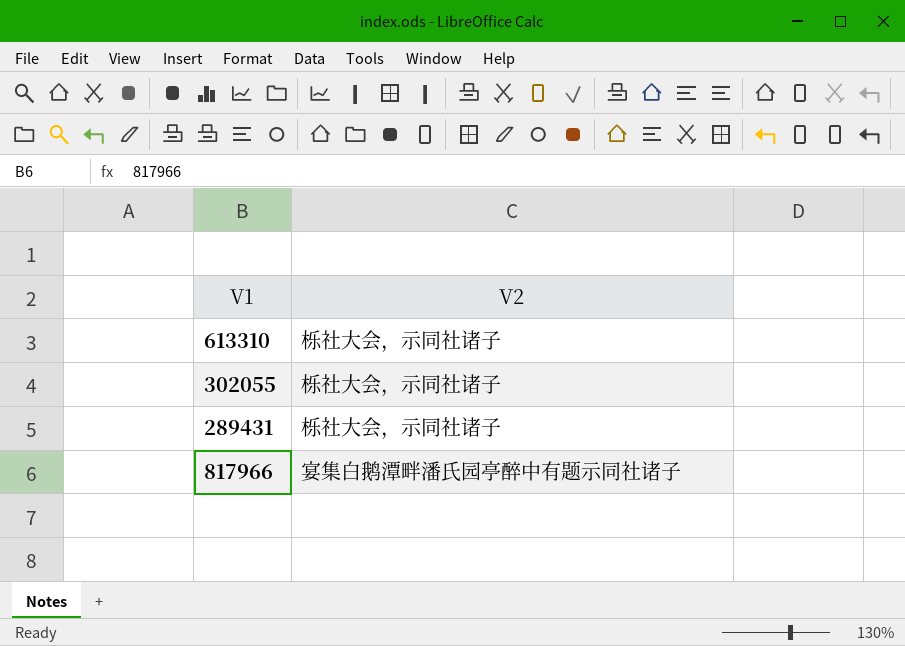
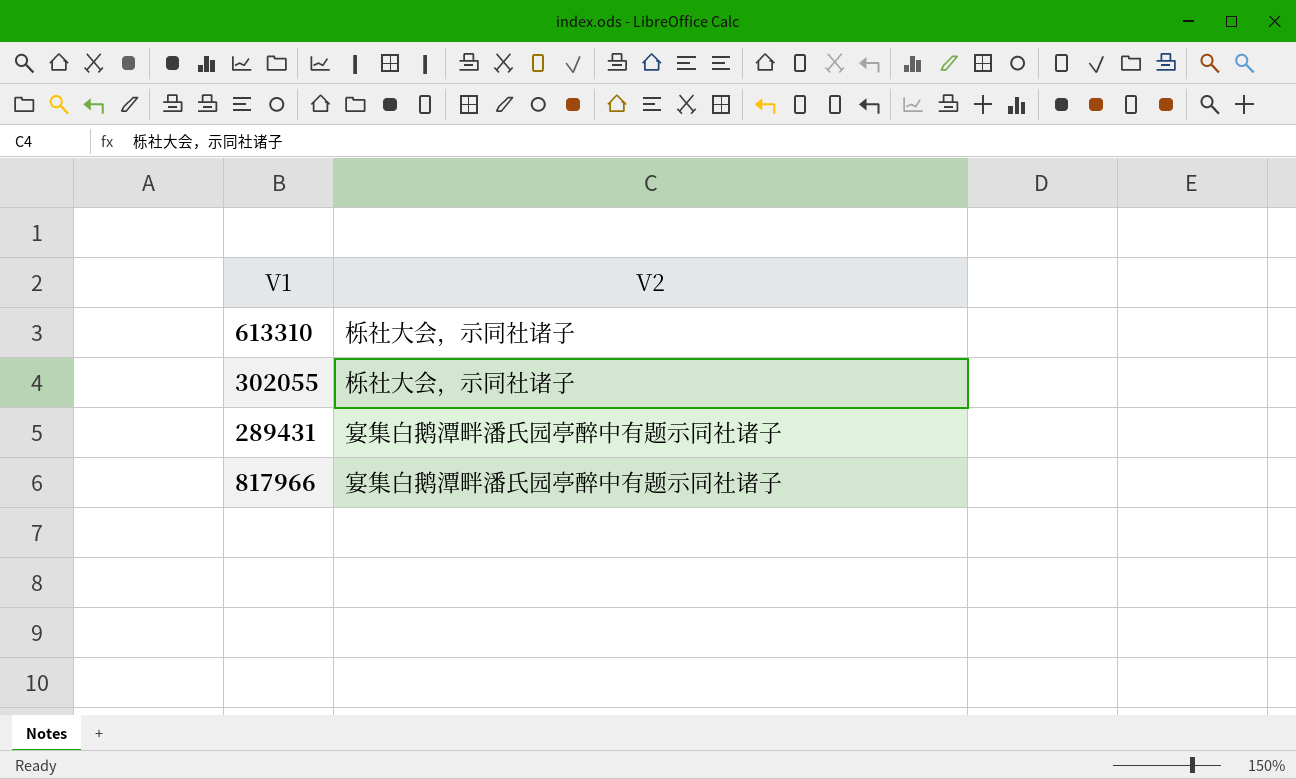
289431 | V2: 栎社大会，示同社诸子 -> 宴集白鹅潭畔潘氏园亭醉中有题示同社诸子

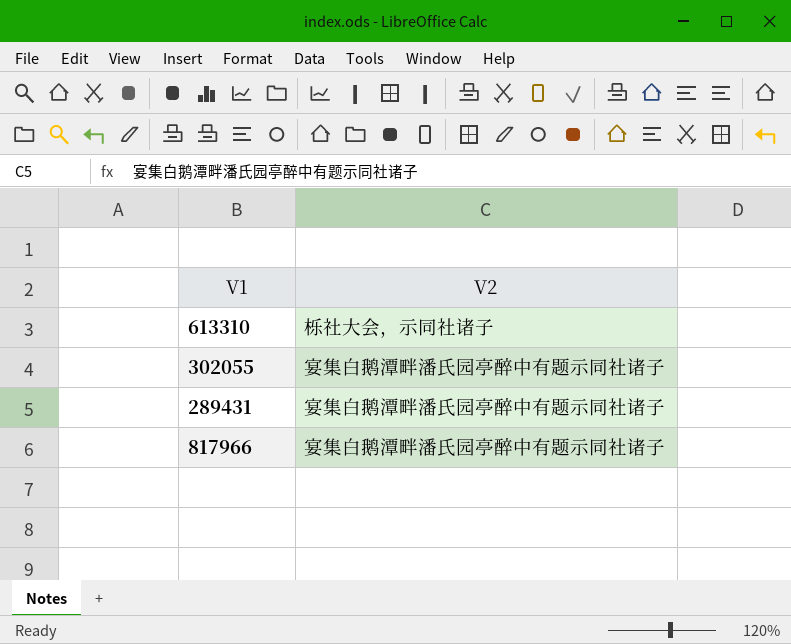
302055 | V2: 栎社大会，示同社诸子 -> 宴集白鹅潭畔潘氏园亭醉中有题示同社诸子

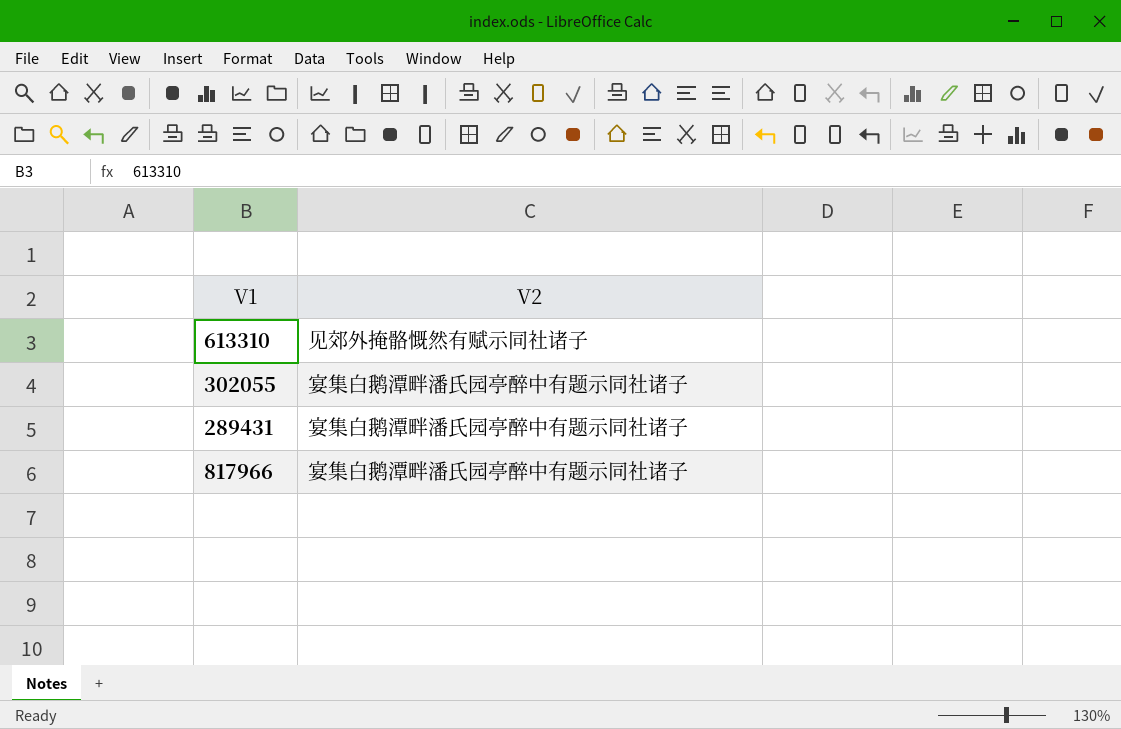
613310 | V2: 栎社大会，示同社诸子 -> 见郊外掩骼慨然有赋示同社诸子

